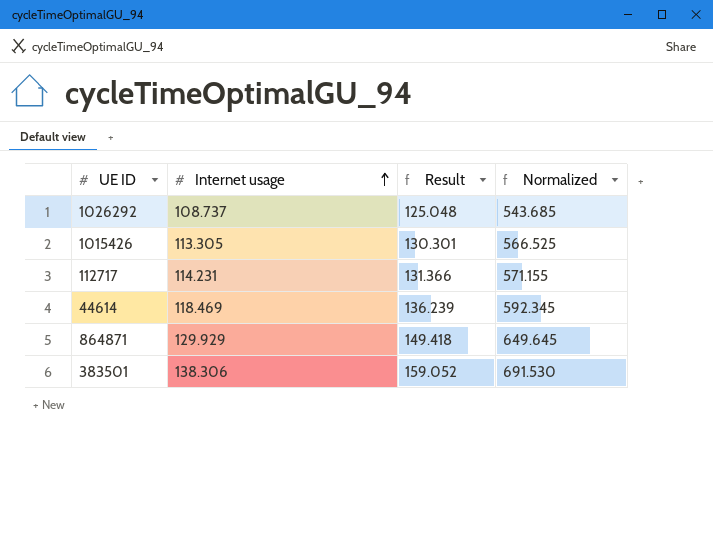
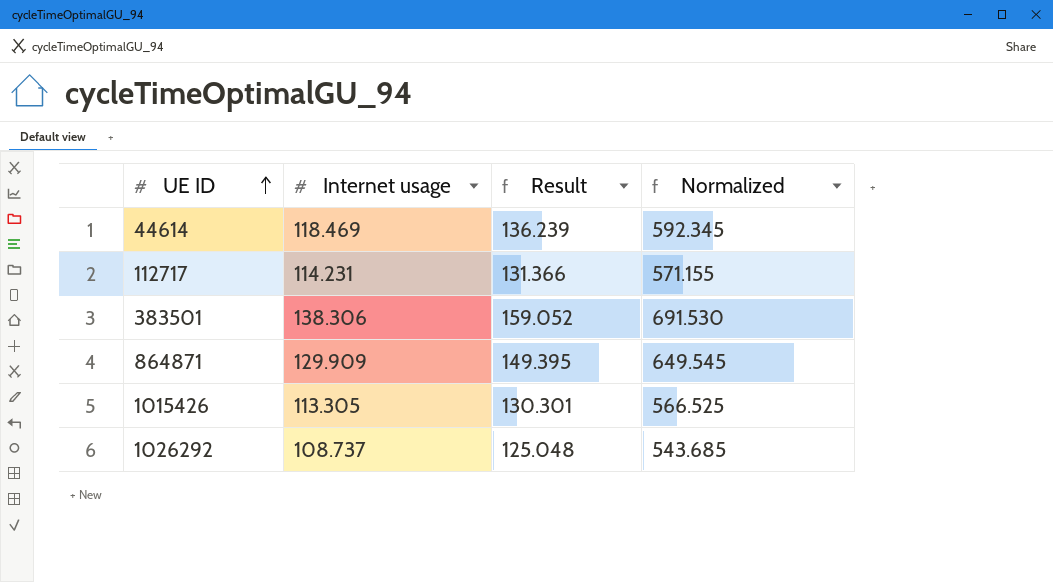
row order: Internet usage ascending -> UE ID ascending
864871 | Internet usage: 129.929 -> 129.909
864871 | Result: 149.418 -> 149.395
864871 | Normalized: 649.645 -> 649.545

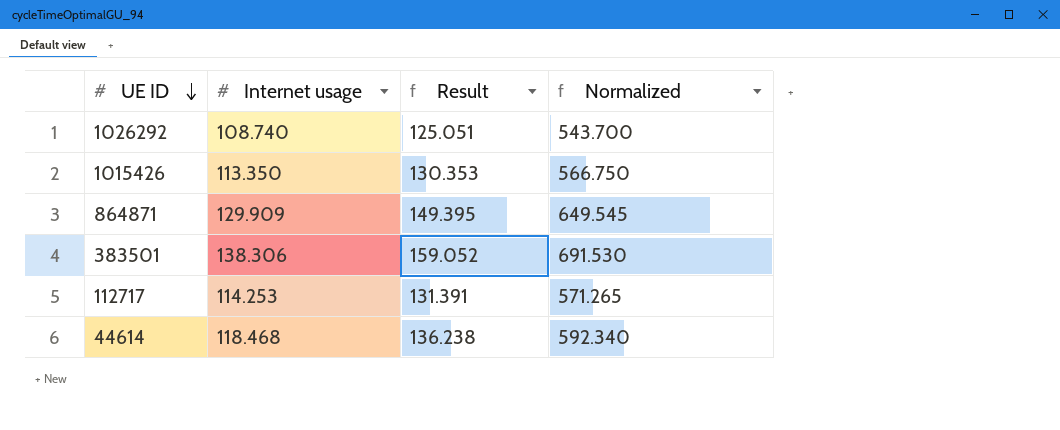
row order: UE ID ascending -> UE ID descending
1026292 | Internet usage: 108.737 -> 108.740
1026292 | Result: 125.048 -> 125.051
1026292 | Normalized: 543.685 -> 543.700
1015426 | Internet usage: 113.305 -> 113.350
1015426 | Result: 130.301 -> 130.353
1015426 | Normalized: 566.525 -> 566.750
112717 | Internet usage: 114.231 -> 114.253
112717 | Result: 131.366 -> 131.391
112717 | Normalized: 571.155 -> 571.265
44614 | Internet usage: 118.469 -> 118.468
44614 | Result: 136.239 -> 136.238
44614 | Normalized: 592.345 -> 592.340

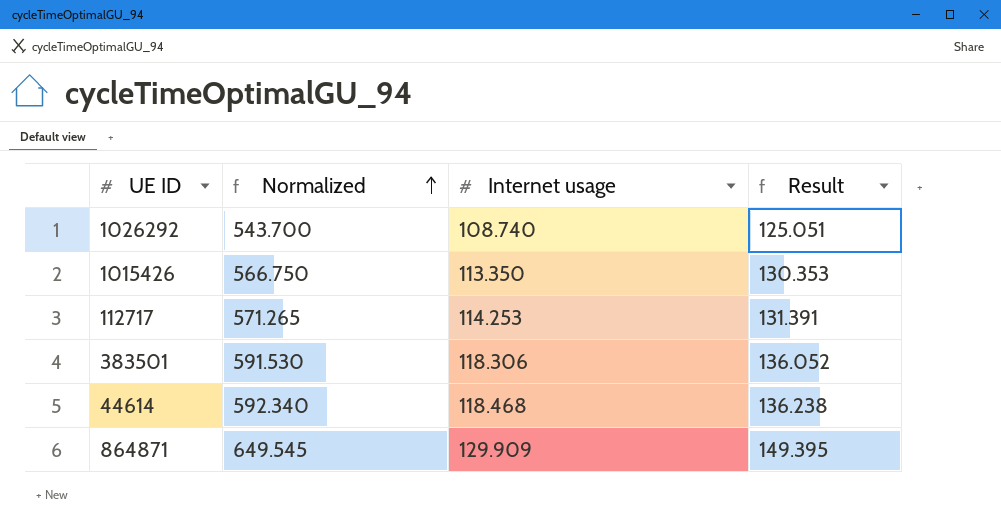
row order: UE ID descending -> Normalized ascending
column Normalized | position: 4 -> 2
383501 | Normalized: 691.530 -> 591.530
383501 | Internet usage: 138.306 -> 118.306
383501 | Result: 159.052 -> 136.052

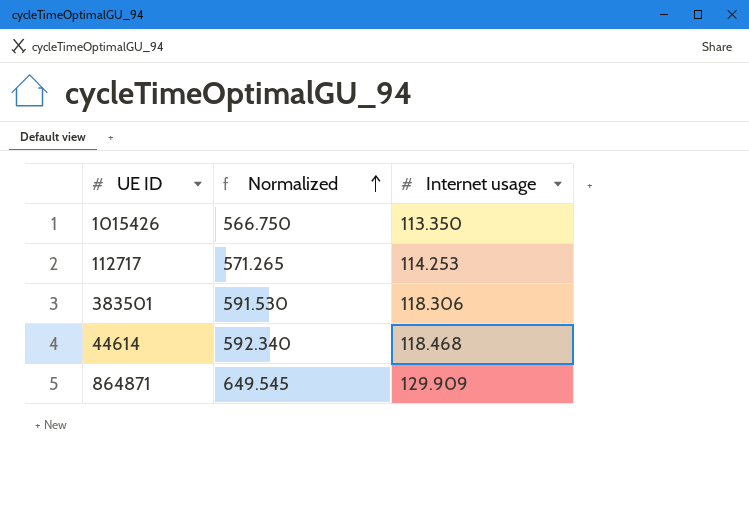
column Result | formula: [Internet usage] * 1.15 -> none
row 1026292: 543.700 | 108.740 | 125.051 -> none

